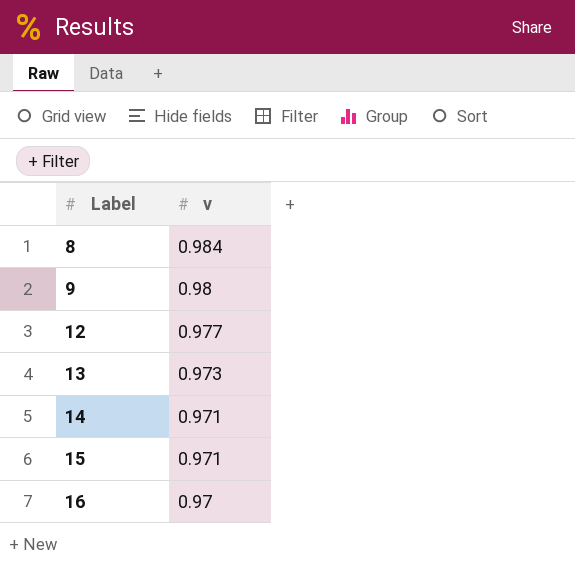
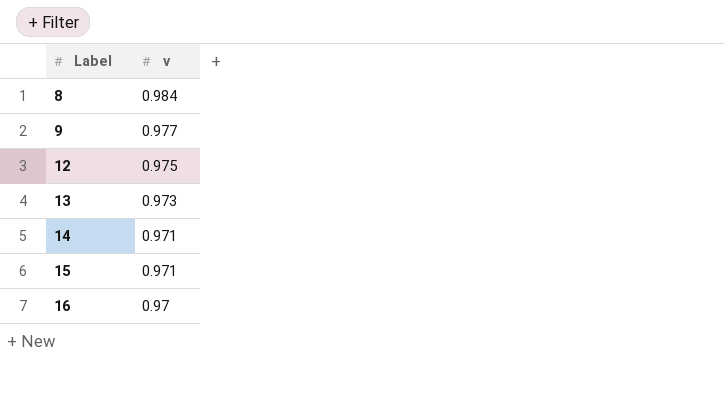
9 | v: 0.98 -> 0.977
12 | v: 0.977 -> 0.975

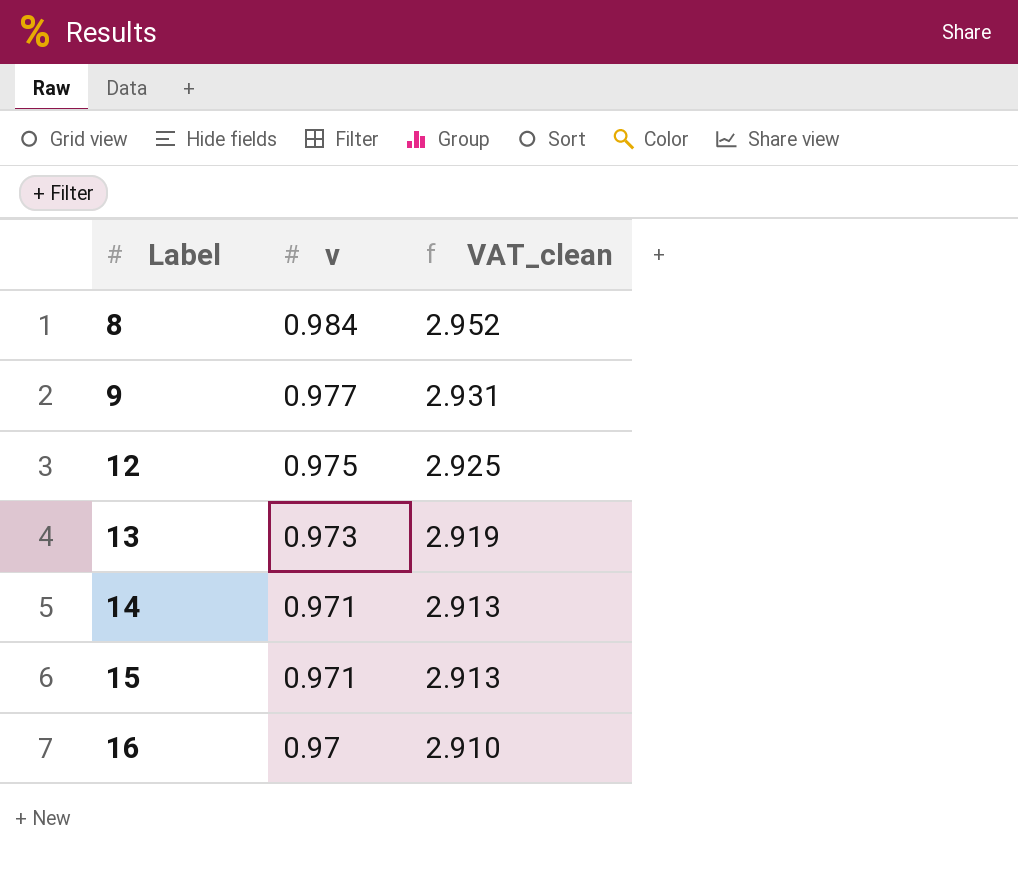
column VAT_clean | formula: none -> [v] * 3

